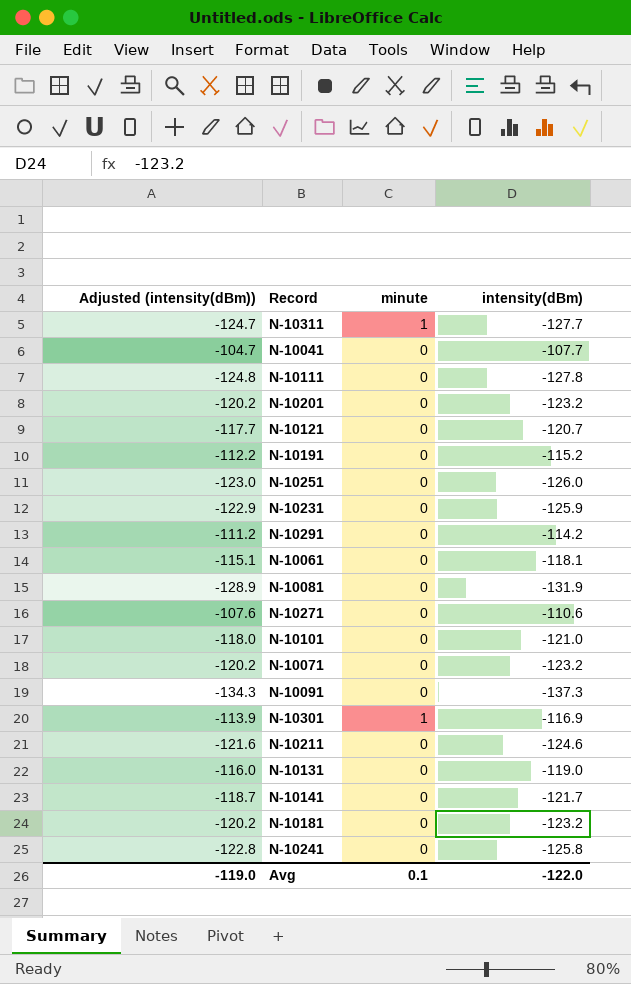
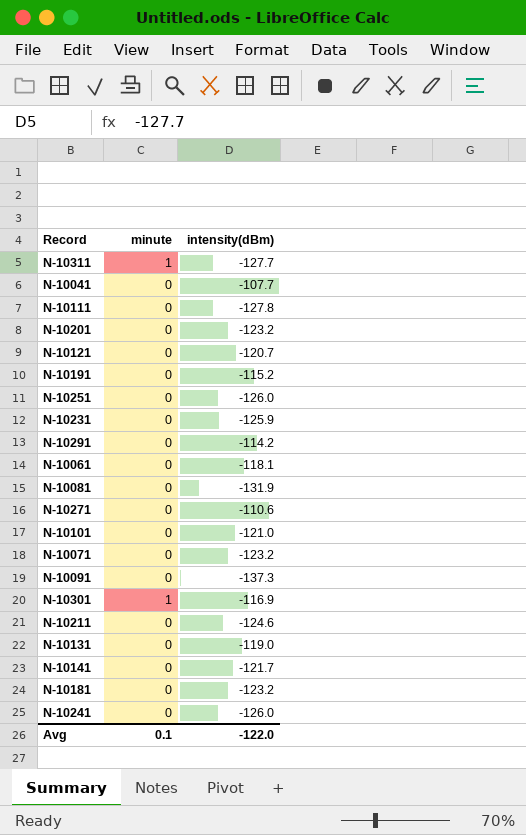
column Adjusted (intensity(dBm)) | formula: [intensity(dBm)] + 3 -> none
N-10241 | intensity(dBm): -125.8 -> -126.0

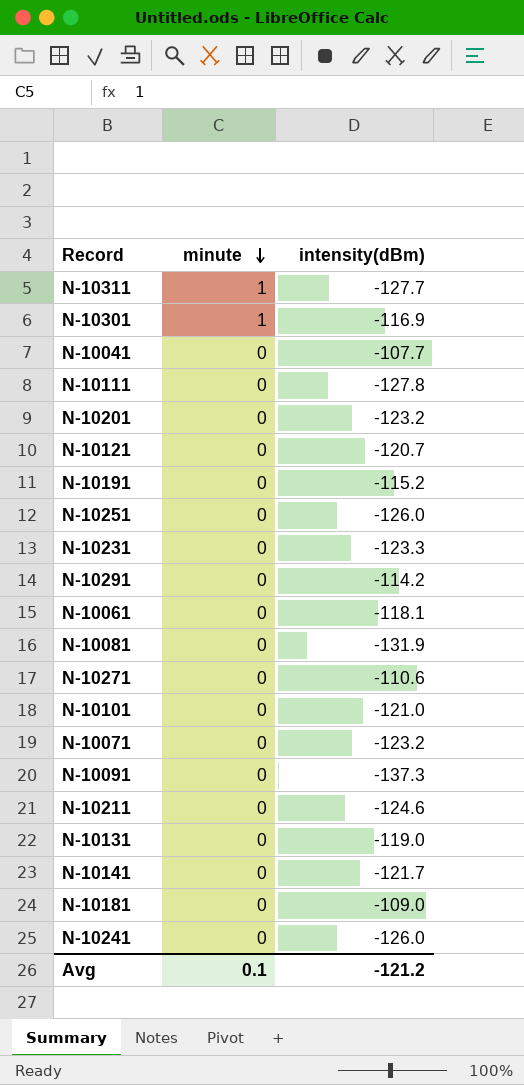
row order: none -> minute descending
N-10231 | intensity(dBm): -125.9 -> -123.3
N-10181 | intensity(dBm): -123.2 -> -109.0
Avg | intensity(dBm): -122.0 -> -121.2

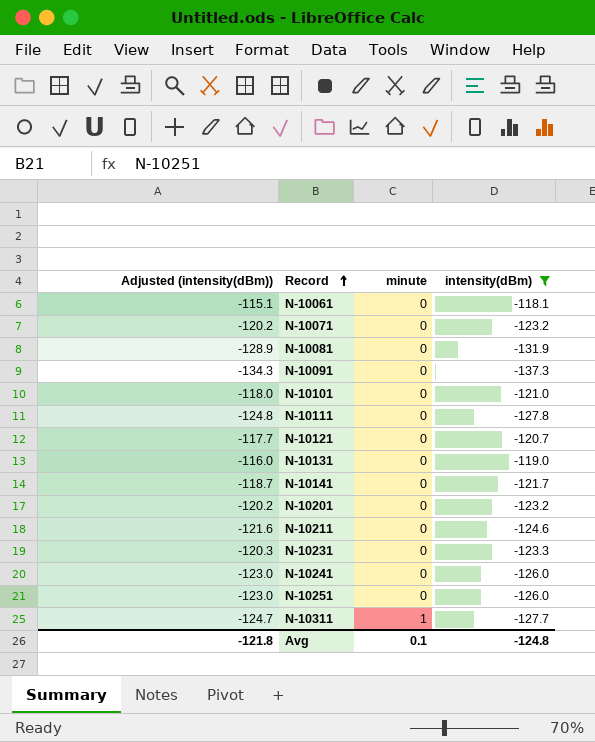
filter: none -> intensity(dBm) <= -118.1
row order: minute descending -> Record ascending
column Adjusted (intensity(dBm)) | formula: none -> [intensity(dBm)] + 3
Avg | intensity(dBm): -121.2 -> -124.8

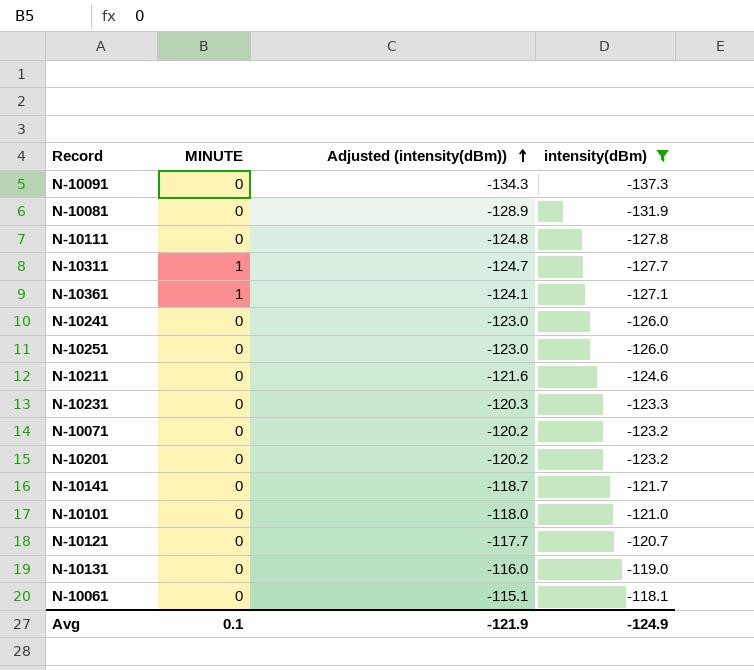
row order: Record ascending -> Adjusted (intensity(dBm)) ascending
column name: minute -> MINUTE
column Adjusted (intensity(dBm)) | position: 1 -> 3
row N-10361: none -> 1 | -124.1 | -127.1
Avg | Adjusted (intensity(dBm)): -121.8 -> -121.9
Avg | intensity(dBm): -124.8 -> -124.9

